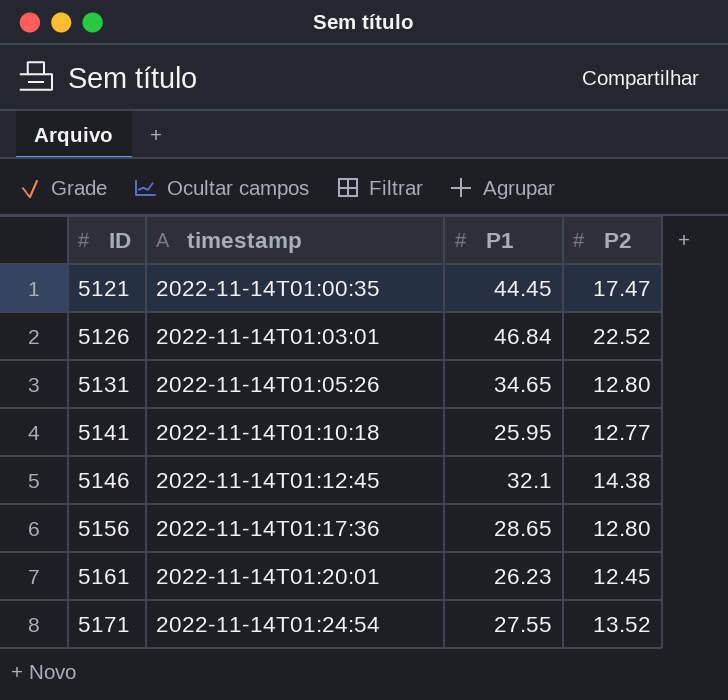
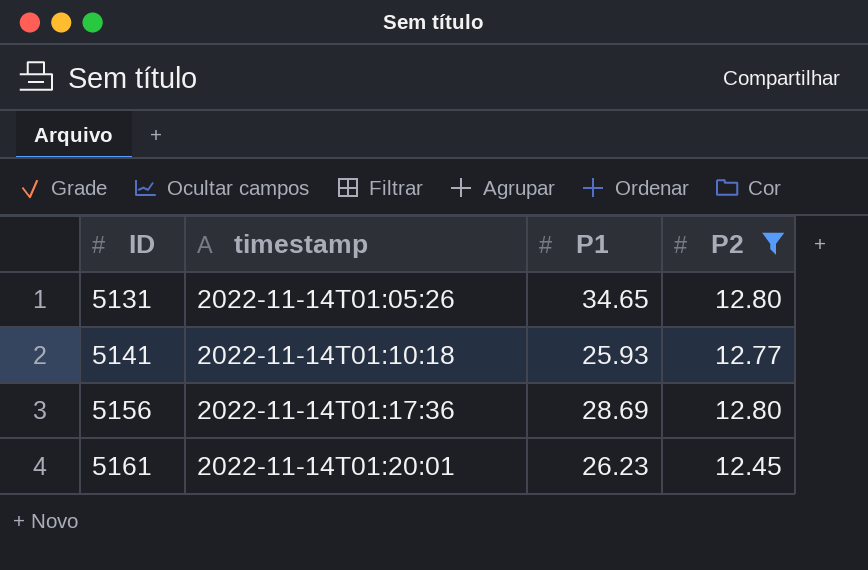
filter: none -> P2 <= 12.80
5141 | P1: 25.95 -> 25.93
5156 | P1: 28.65 -> 28.69

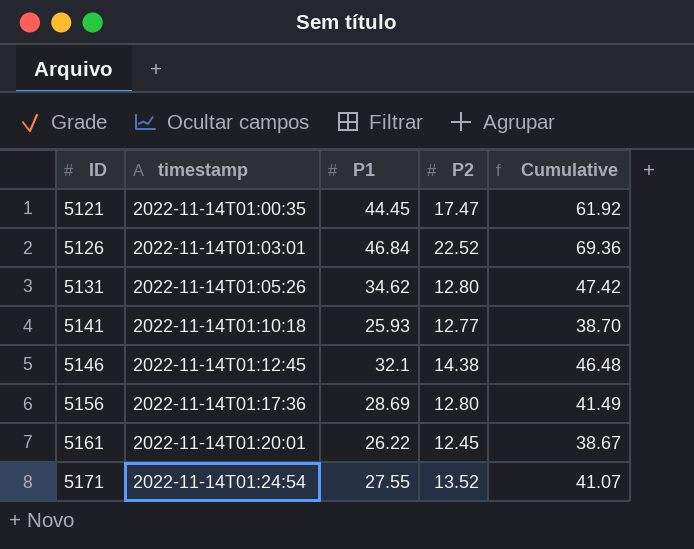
filter: P2 <= 12.80 -> none
column Cumulative | formula: none -> [P1] + [P2]
5131 | P1: 34.65 -> 34.62
5161 | P1: 26.23 -> 26.22

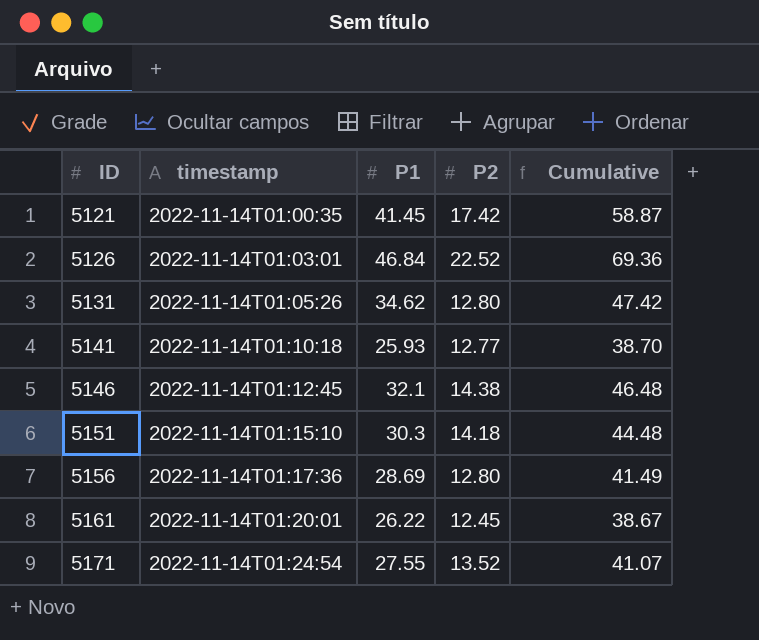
5121 | P1: 44.45 -> 41.45
5121 | P2: 17.47 -> 17.42
5121 | Cumulative: 61.92 -> 58.87
row 5151: none -> 2022-11-14T01:15:10 | 30.3 | 14.18 | 44.48

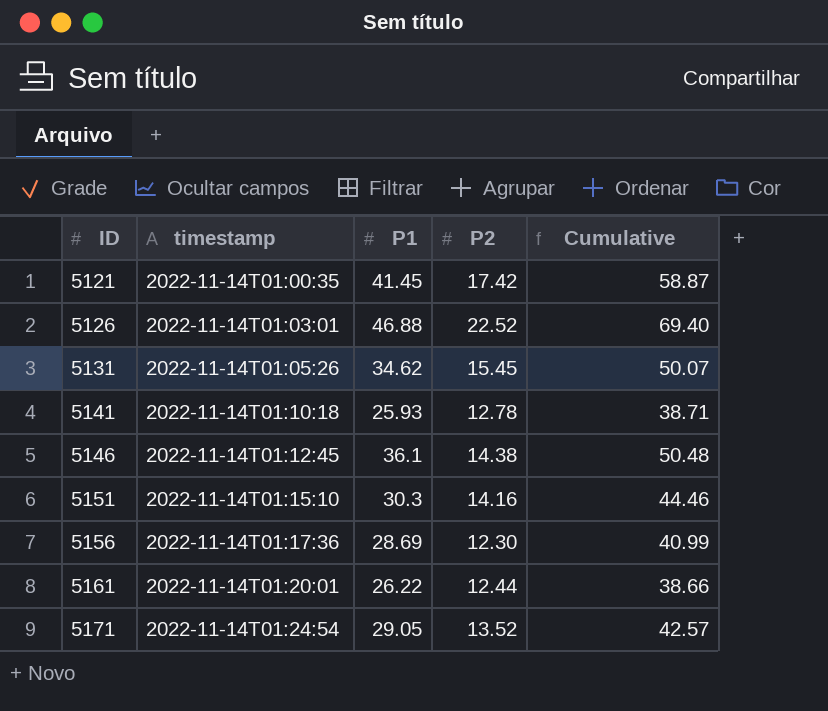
5126 | P1: 46.84 -> 46.88
5126 | Cumulative: 69.36 -> 69.40
5131 | P2: 12.80 -> 15.45
5131 | Cumulative: 47.42 -> 50.07
5141 | P2: 12.77 -> 12.78
5141 | Cumulative: 38.70 -> 38.71
5146 | P1: 32.1 -> 36.1
5146 | Cumulative: 46.48 -> 50.48
5151 | P2: 14.18 -> 14.16
5151 | Cumulative: 44.48 -> 44.46
5156 | P2: 12.80 -> 12.30
5156 | Cumulative: 41.49 -> 40.99
5161 | P2: 12.45 -> 12.44
5161 | Cumulative: 38.67 -> 38.66
5171 | P1: 27.55 -> 29.05
5171 | Cumulative: 41.07 -> 42.57

